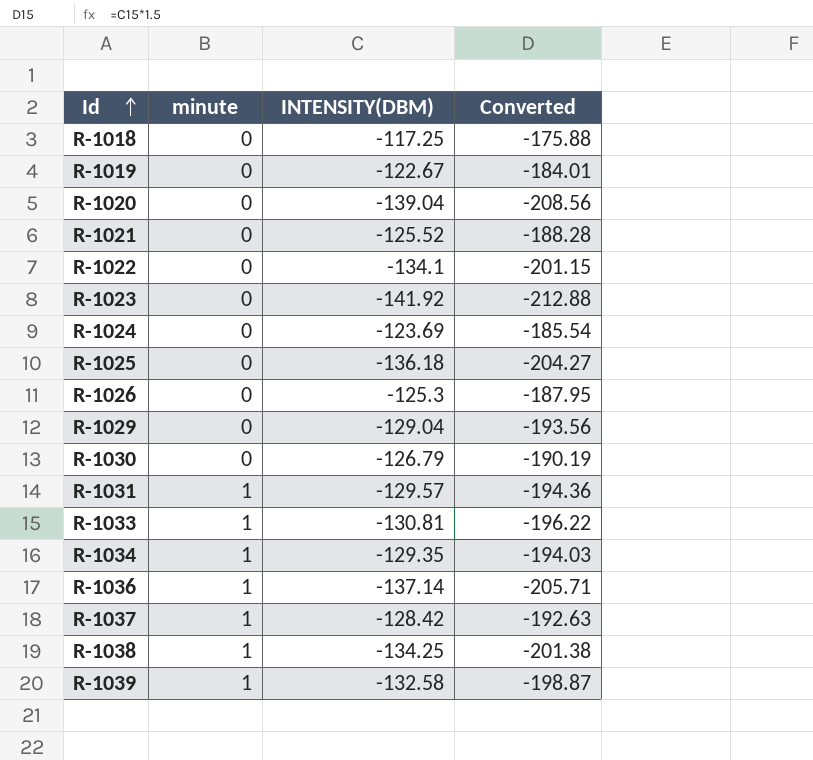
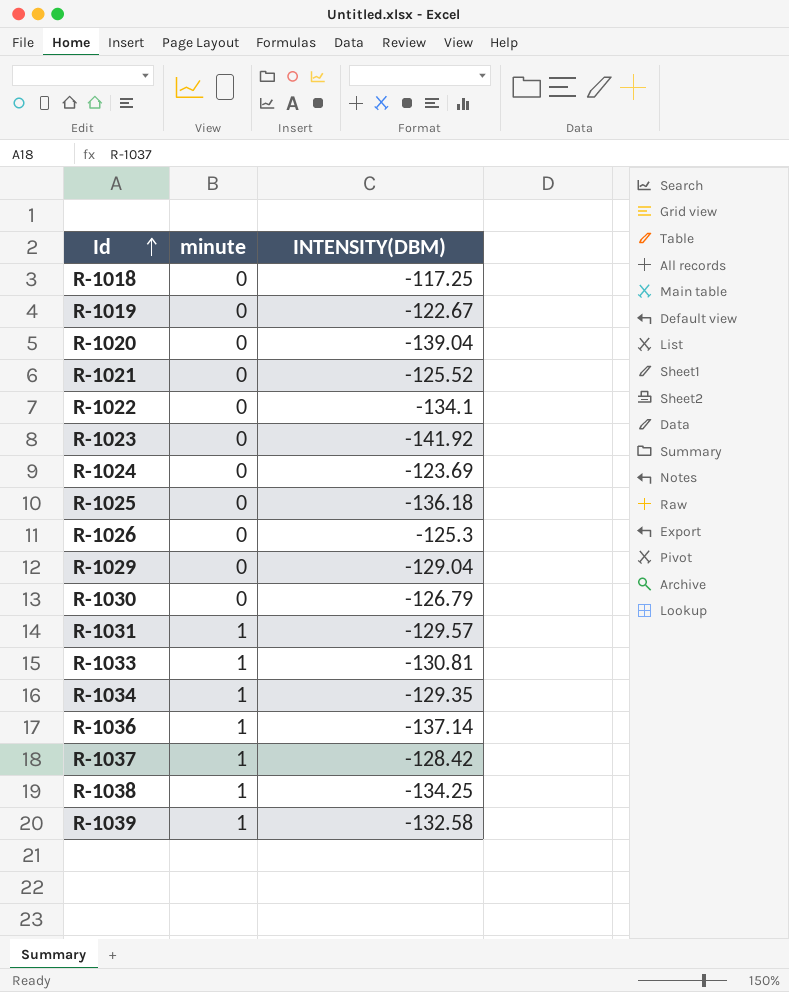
column Converted | formula: [INTENSITY(DBM)] * 1.5 -> none

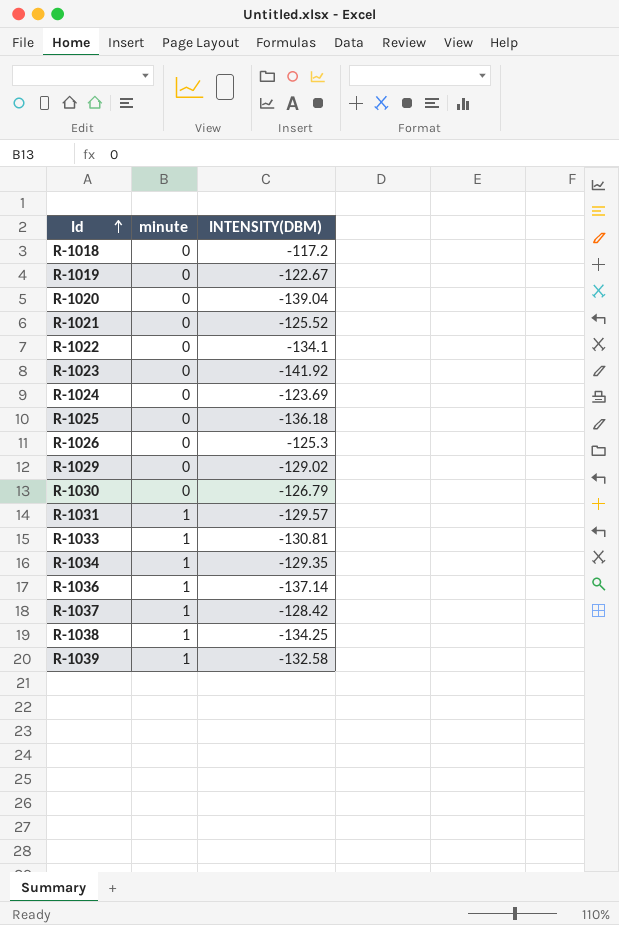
R-1018 | INTENSITY(DBM): -117.25 -> -117.2
R-1029 | INTENSITY(DBM): -129.04 -> -129.02

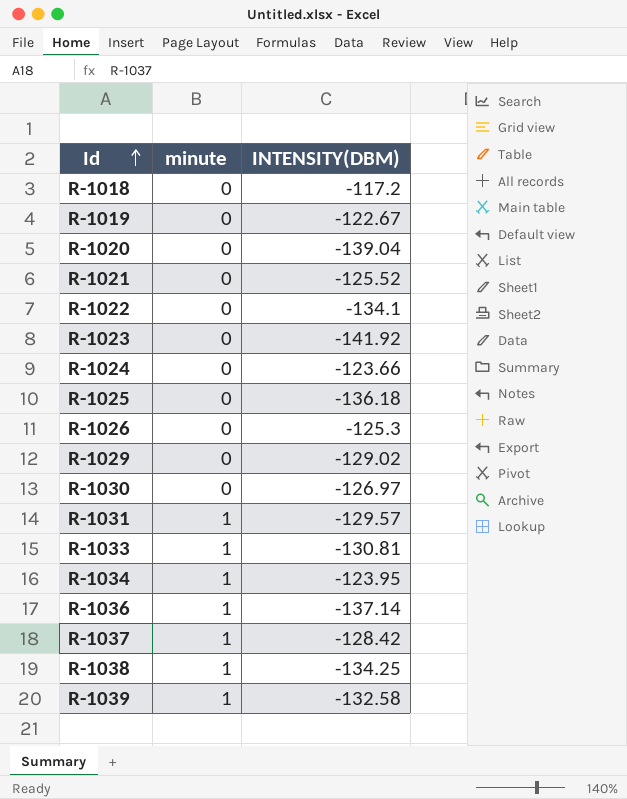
R-1024 | INTENSITY(DBM): -123.69 -> -123.66
R-1030 | INTENSITY(DBM): -126.79 -> -126.97
R-1034 | INTENSITY(DBM): -129.35 -> -123.95

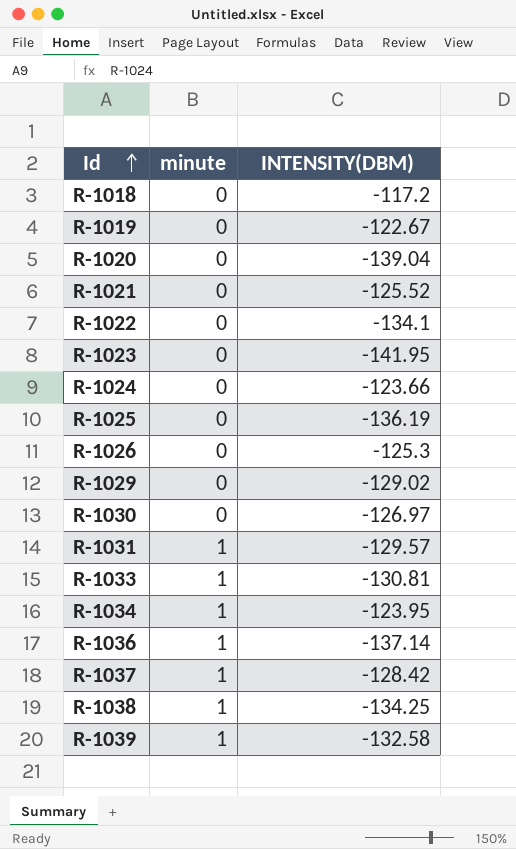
R-1023 | INTENSITY(DBM): -141.92 -> -141.95
R-1025 | INTENSITY(DBM): -136.18 -> -136.19

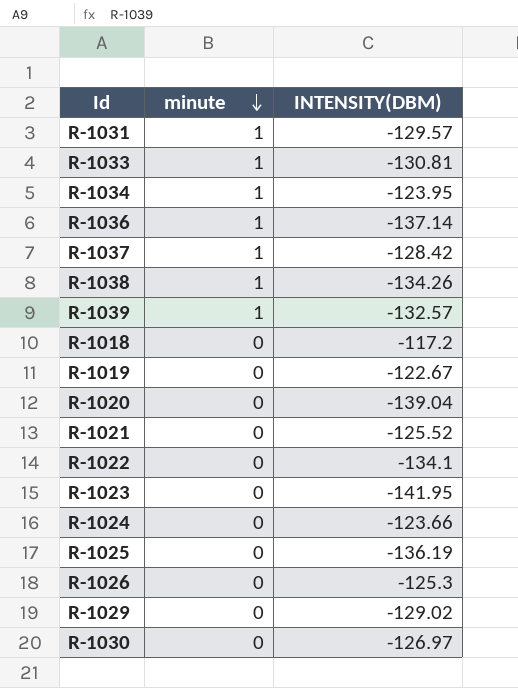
row order: Id ascending -> minute descending
R-1038 | INTENSITY(DBM): -134.25 -> -134.26
R-1039 | INTENSITY(DBM): -132.58 -> -132.57

